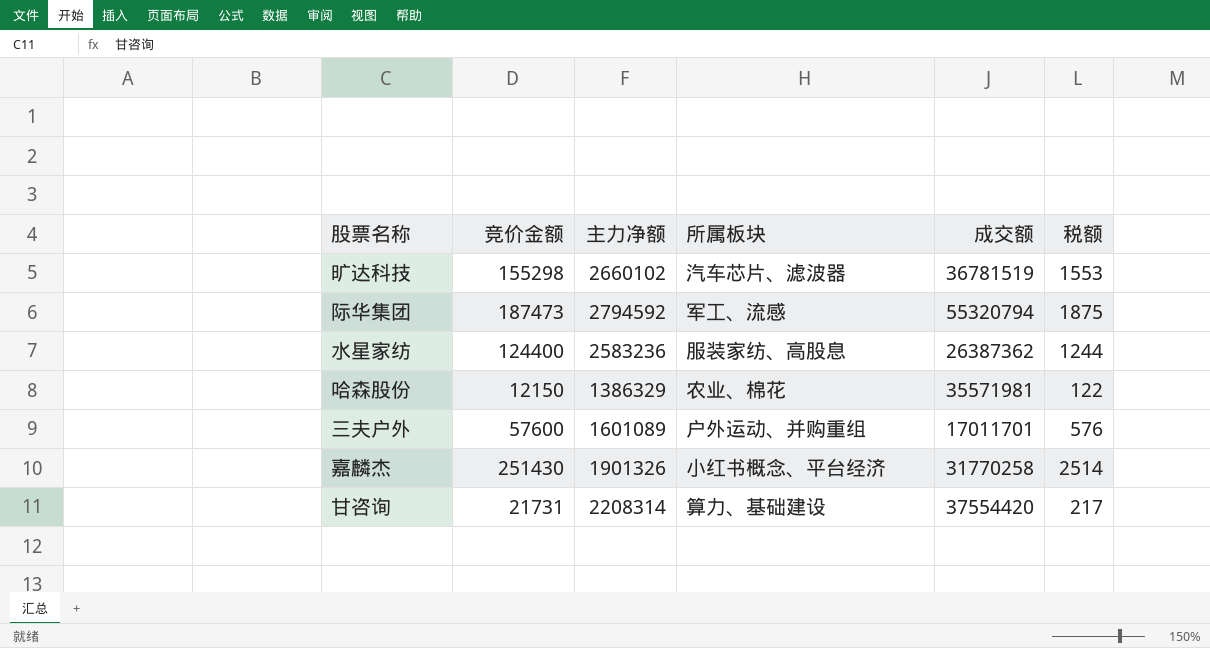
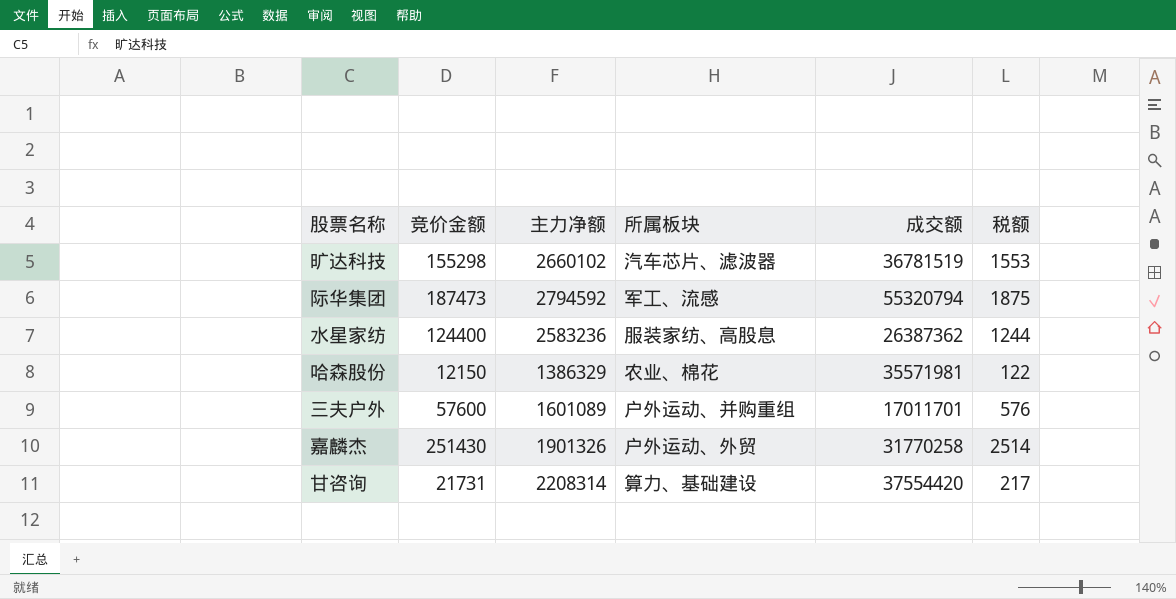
嘉麟杰 | 所属板块: 小红书概念、平台经济 -> 户外运动、外贸

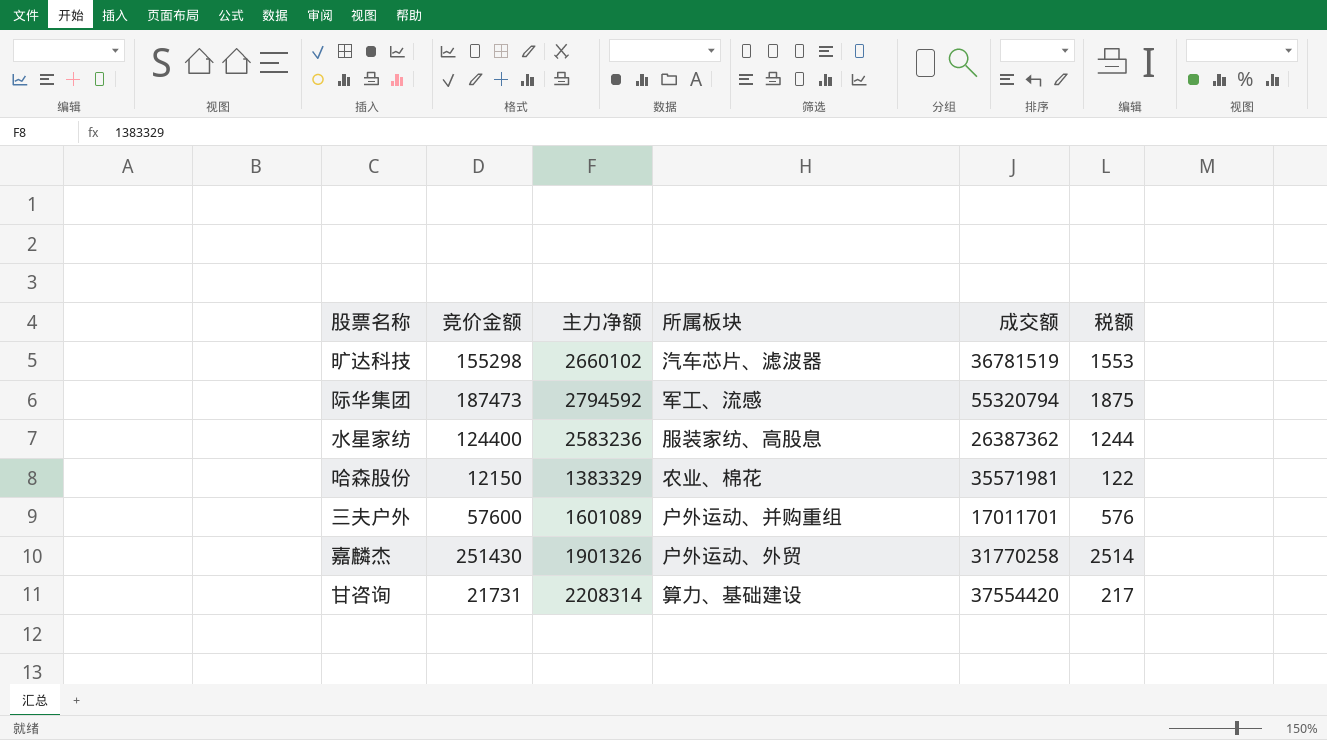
哈森股份 | 主力净额: 1386329 -> 1383329

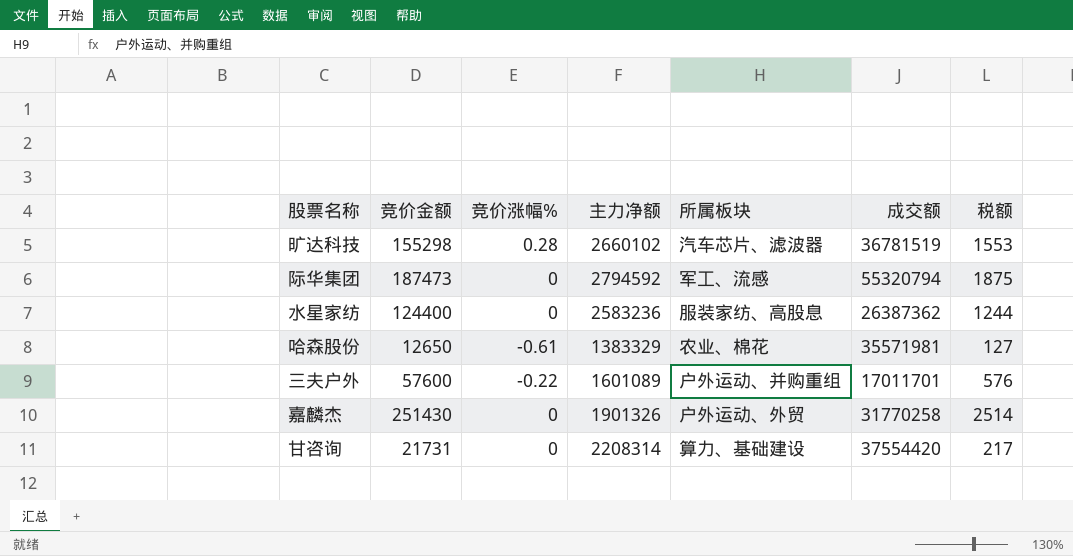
column 竞价涨幅% | position: none -> 3
哈森股份 | 竞价金额: 12150 -> 12650
哈森股份 | 税额: 122 -> 127

